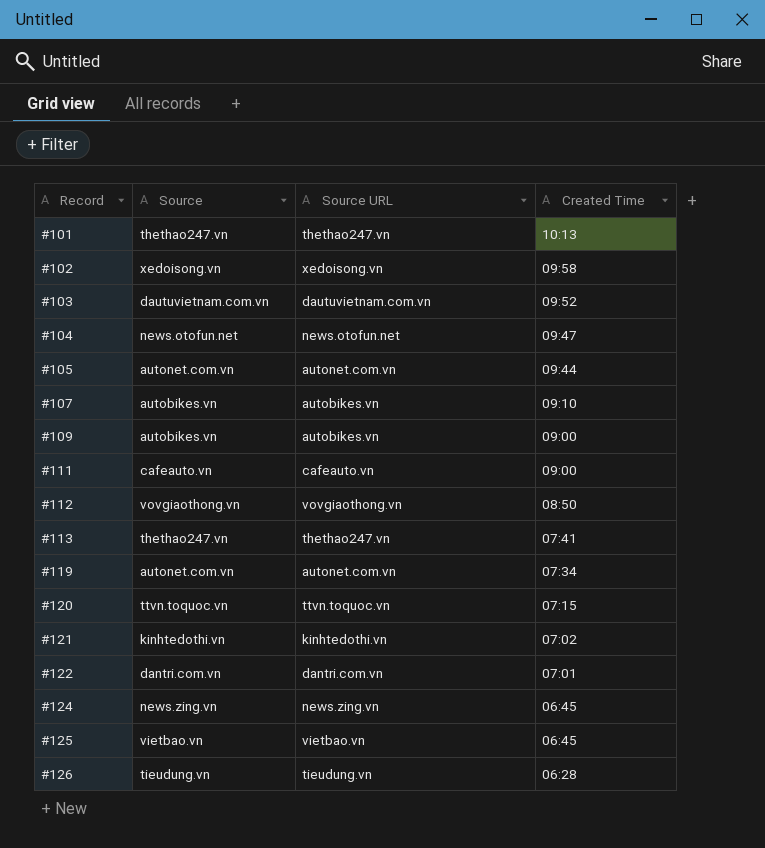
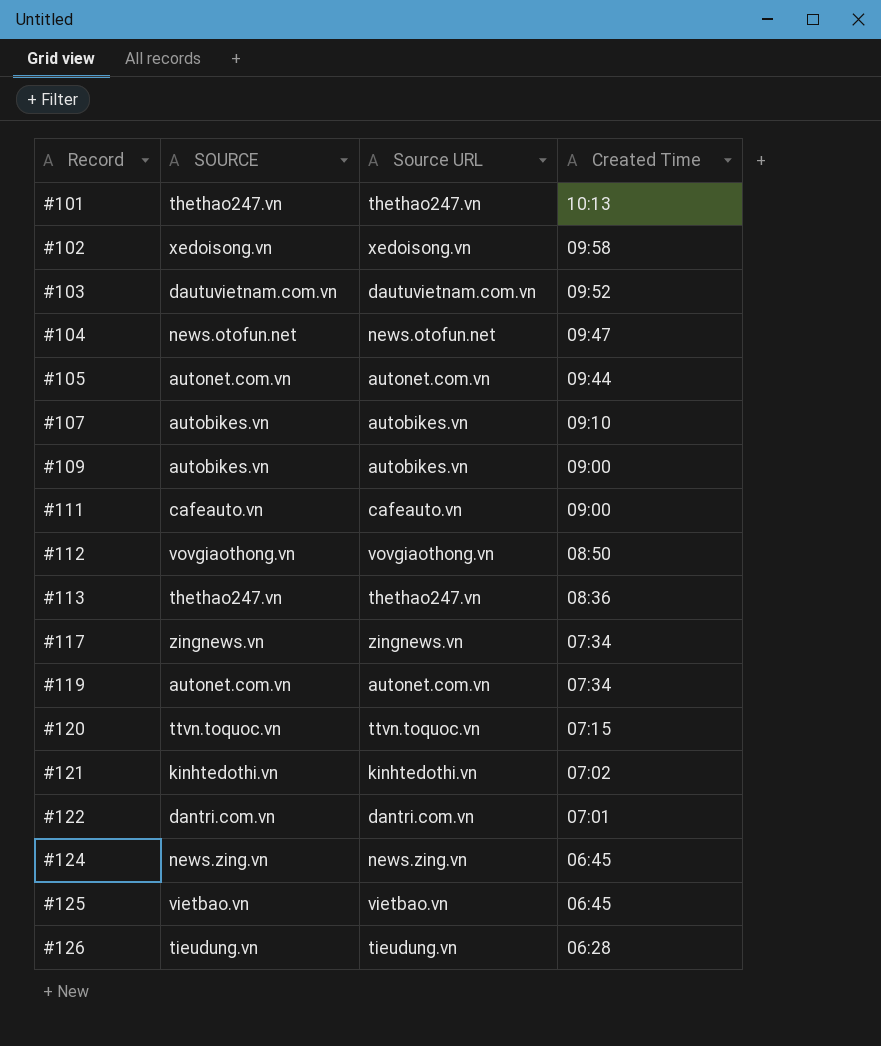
column name: Source -> SOURCE
#113 | Created Time: 07:41 -> 08:36
row #117: none -> zingnews.vn | zingnews.vn | 07:34

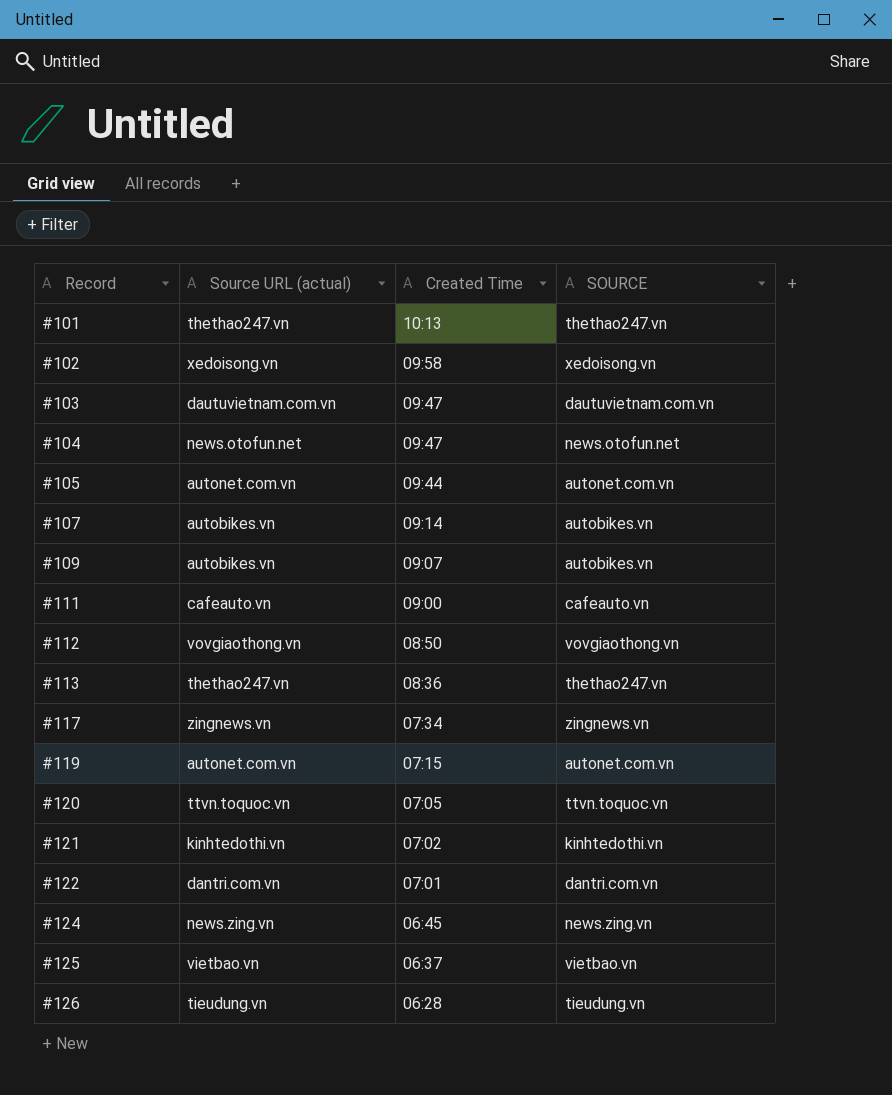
column name: Source URL -> Source URL (actual)
column SOURCE | position: 2 -> 4
#103 | Created Time: 09:52 -> 09:47
#107 | Created Time: 09:10 -> 09:14
#109 | Created Time: 09:00 -> 09:07
#119 | Created Time: 07:34 -> 07:15
#120 | Created Time: 07:15 -> 07:05
#125 | Created Time: 06:45 -> 06:37

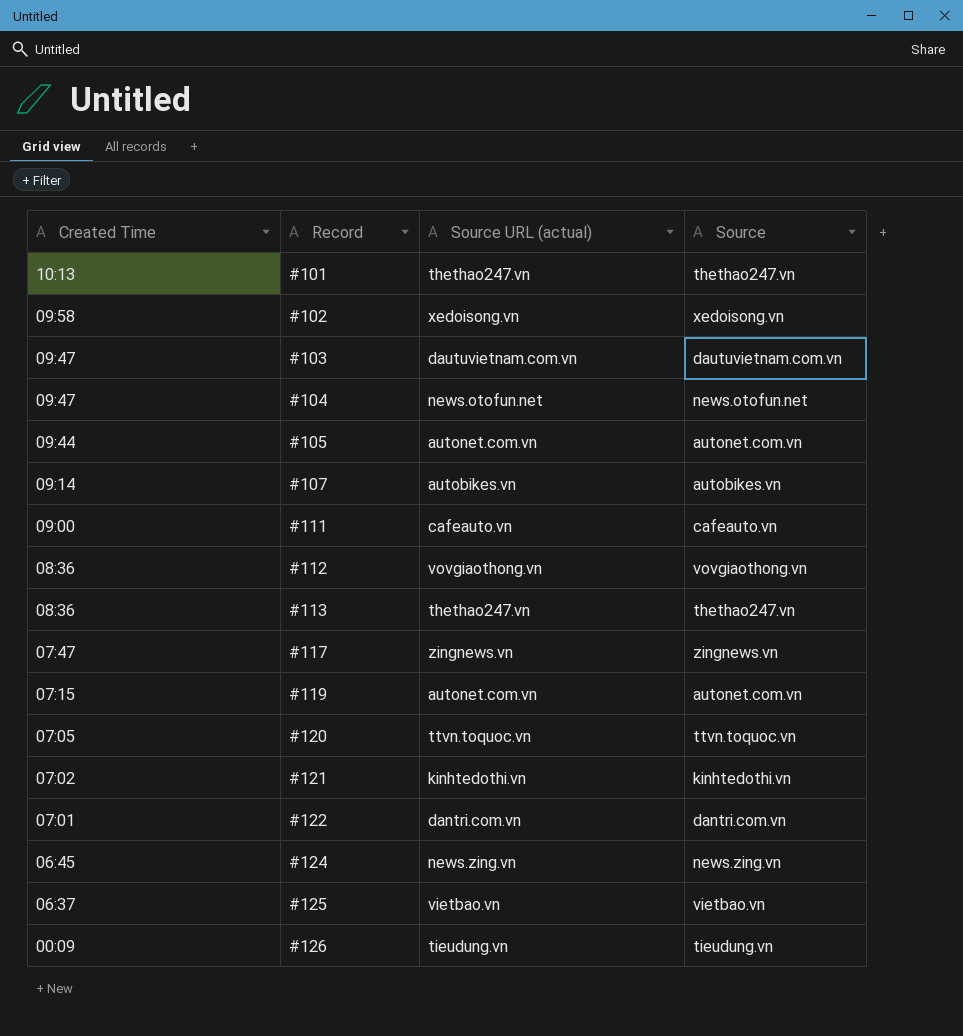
column Created Time | position: 3 -> 1
column name: SOURCE -> Source
row #109: autobikes.vn | 09:07 | autobikes.vn -> none
#112 | Created Time: 08:50 -> 08:36
#117 | Created Time: 07:34 -> 07:47
#126 | Created Time: 06:28 -> 00:09

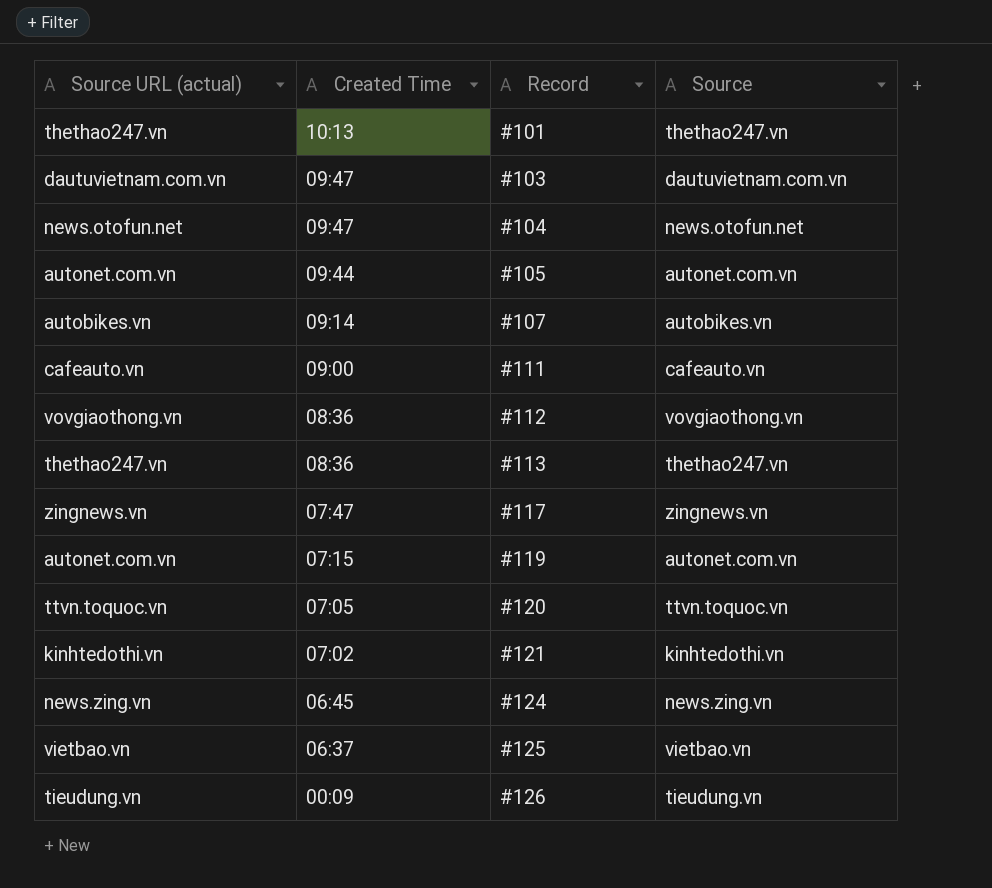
column Source URL (actual) | position: 3 -> 1
row #102: 09:58 | xedoisong.vn | xedoisong.vn -> none
row #122: 07:01 | dantri.com.vn | dantri.com.vn -> none

